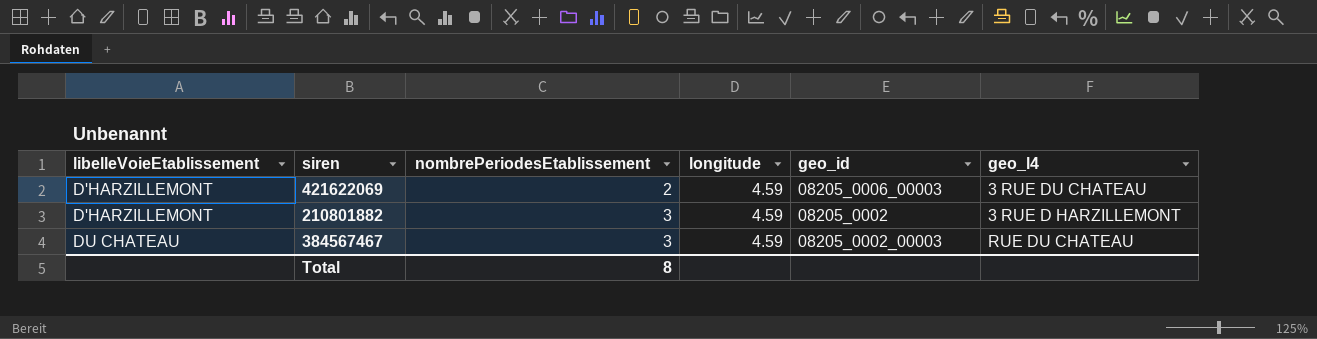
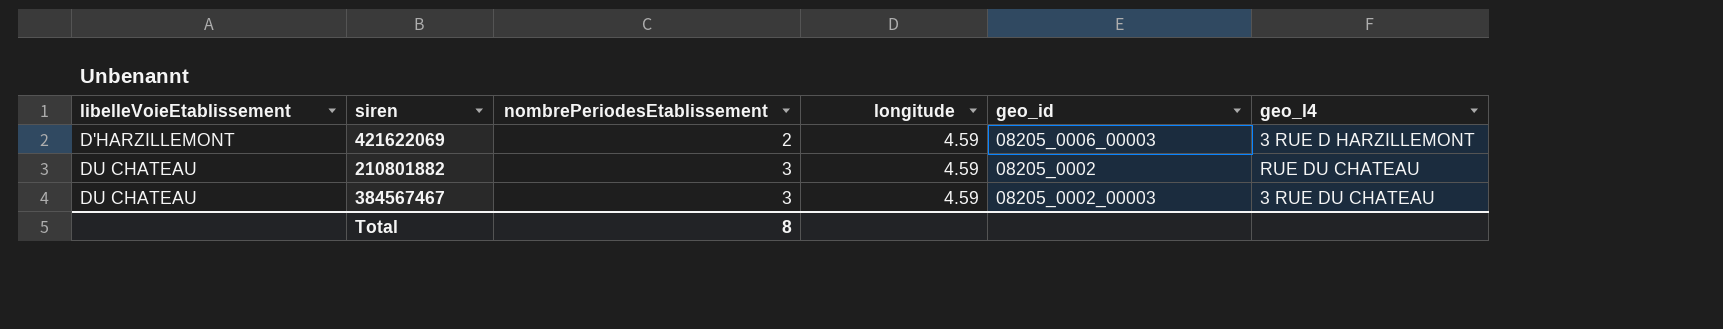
421622069 | geo_l4: 3 RUE DU CHATEAU -> 3 RUE D HARZILLEMONT
210801882 | libelleVoieEtablissement: D'HARZILLEMONT -> DU CHATEAU
210801882 | geo_l4: 3 RUE D HARZILLEMONT -> RUE DU CHATEAU
384567467 | geo_l4: RUE DU CHATEAU -> 3 RUE DU CHATEAU

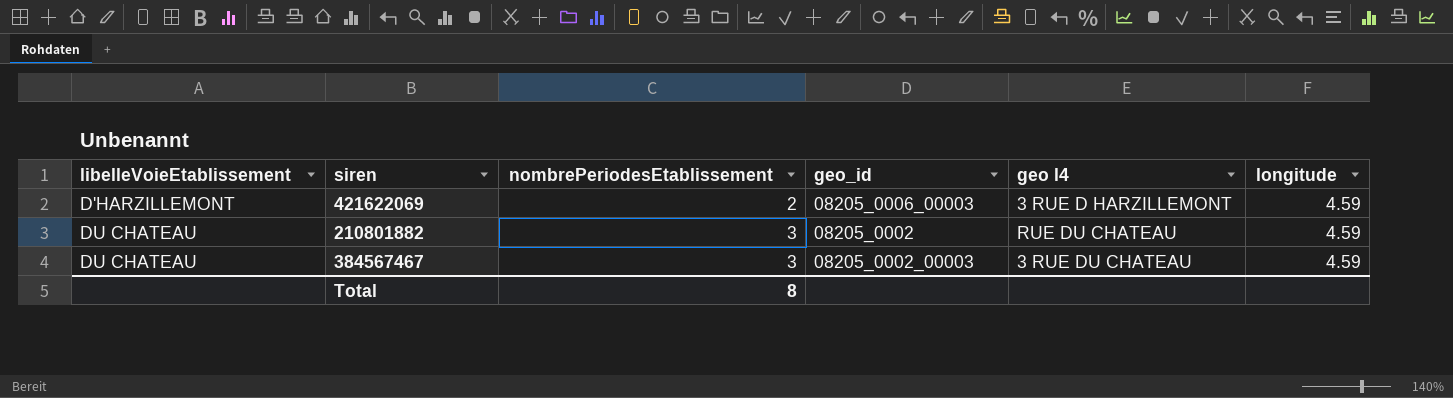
column name: geo_l4 -> geo l4
column longitude | position: 4 -> 6

